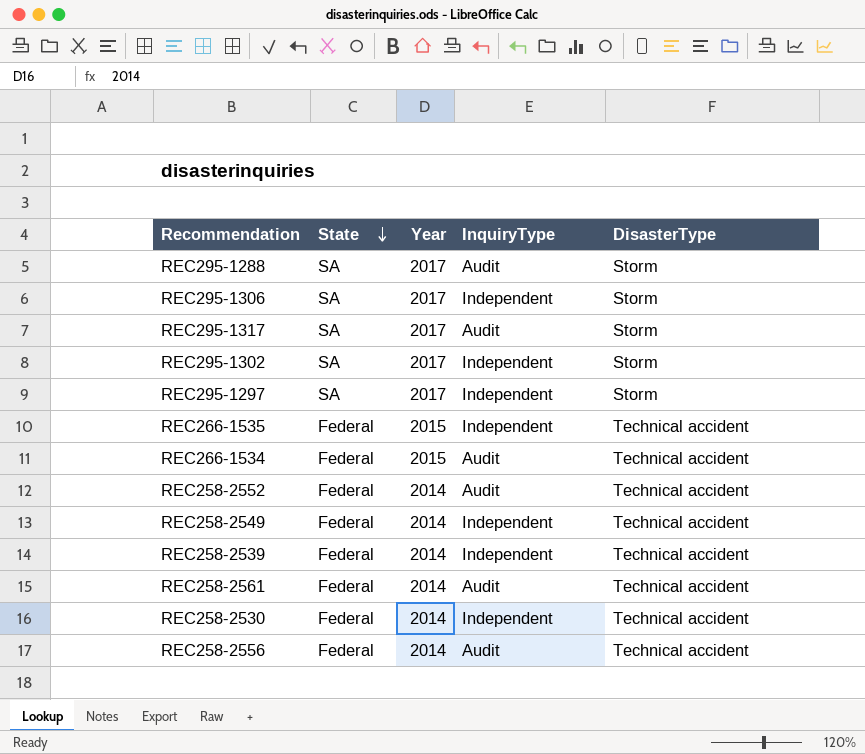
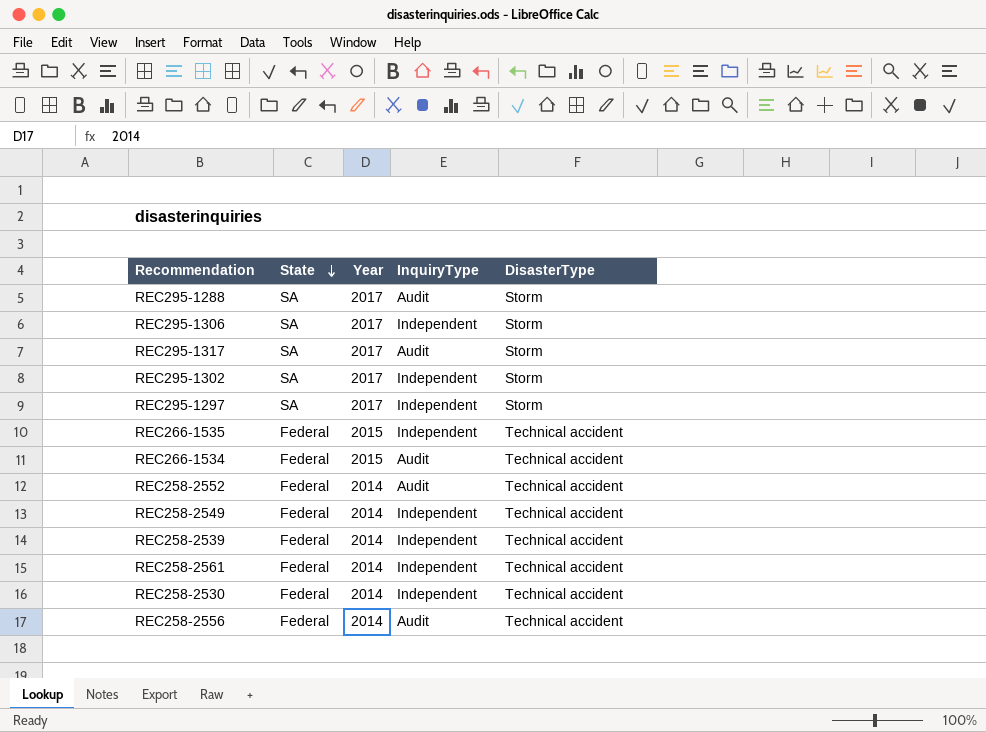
REC258-2561 | InquiryType: Audit -> Independent

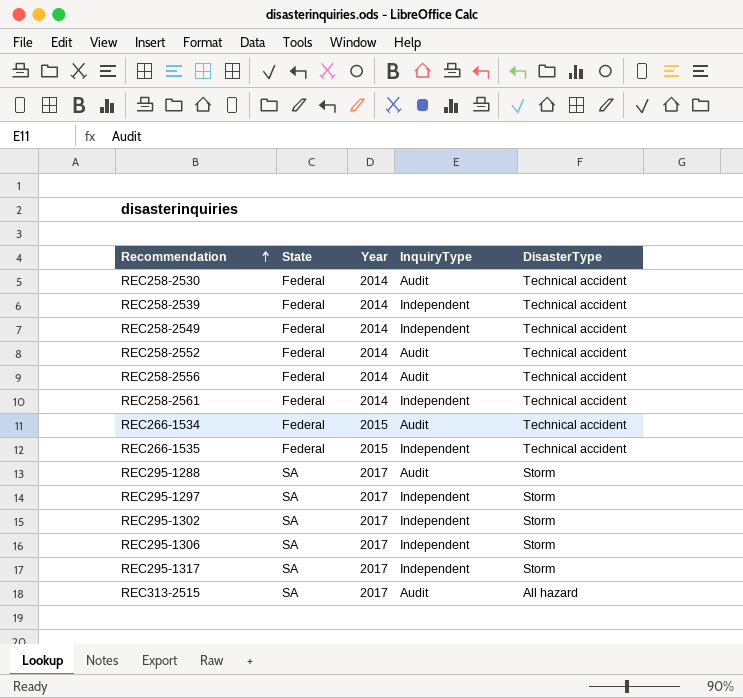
row order: State descending -> Recommendation ascending
REC258-2530 | InquiryType: Independent -> Audit
REC295-1317 | InquiryType: Audit -> Independent
row REC313-2515: none -> SA | 2017 | Audit | All hazard

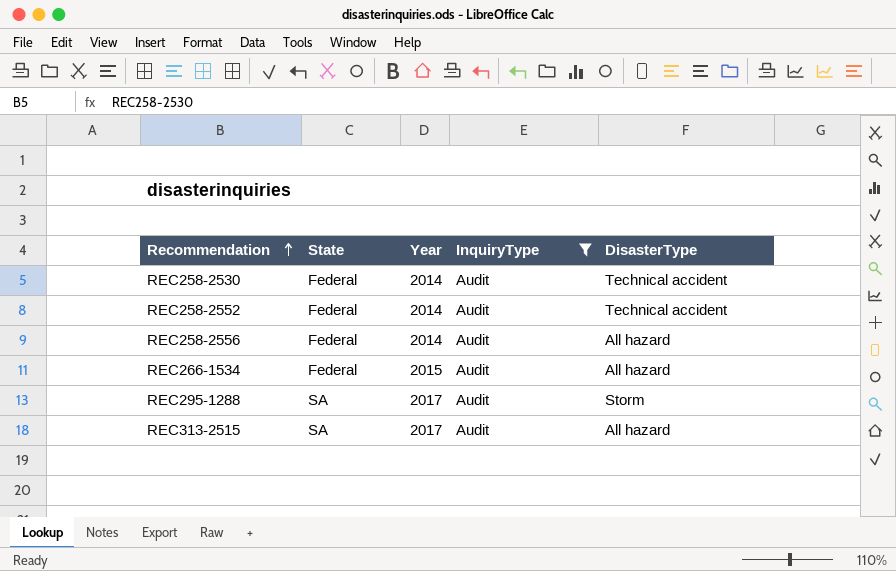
filter: none -> InquiryType = Audit
REC258-2556 | DisasterType: Technical accident -> All hazard
REC266-1534 | DisasterType: Technical accident -> All hazard

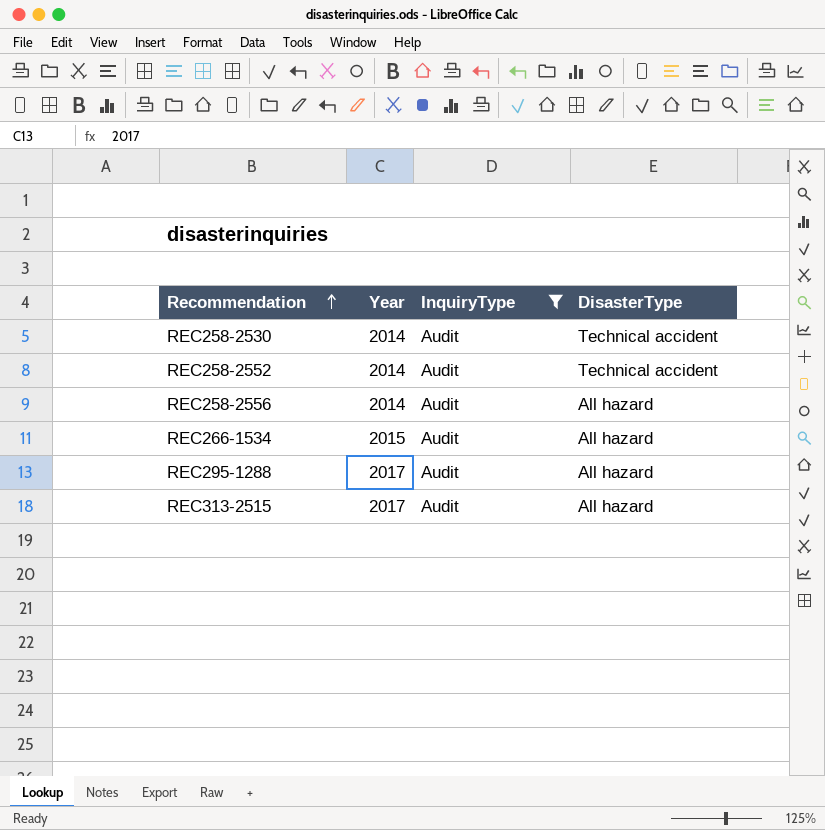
column State | position: 2 -> none
REC295-1288 | DisasterType: Storm -> All hazard

